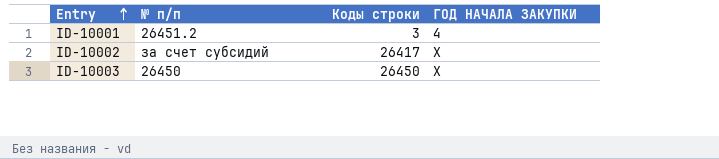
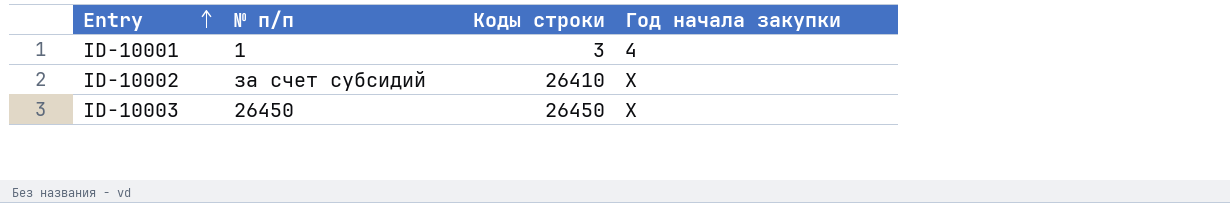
column name: ГОД НАЧАЛА ЗАКУПКИ -> Год начала закупки
ID-10001 | № п/п: 26451.2 -> 1
ID-10002 | Коды строки: 26417 -> 26410

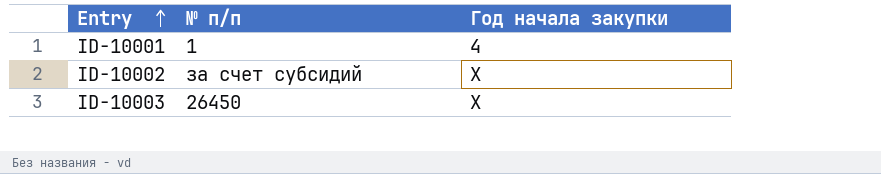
column Коды строки | position: 3 -> none

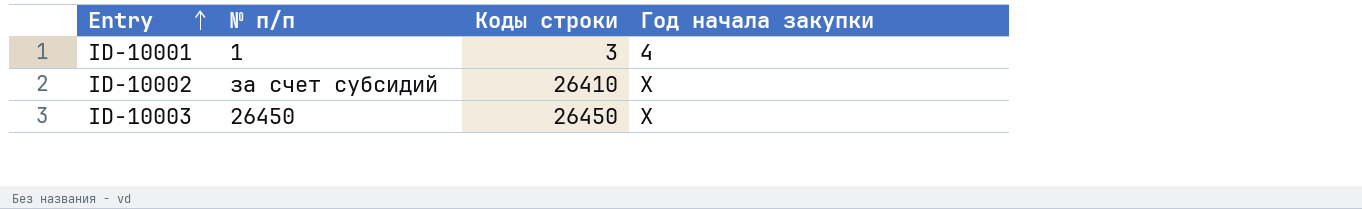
column Коды строки | position: none -> 3

